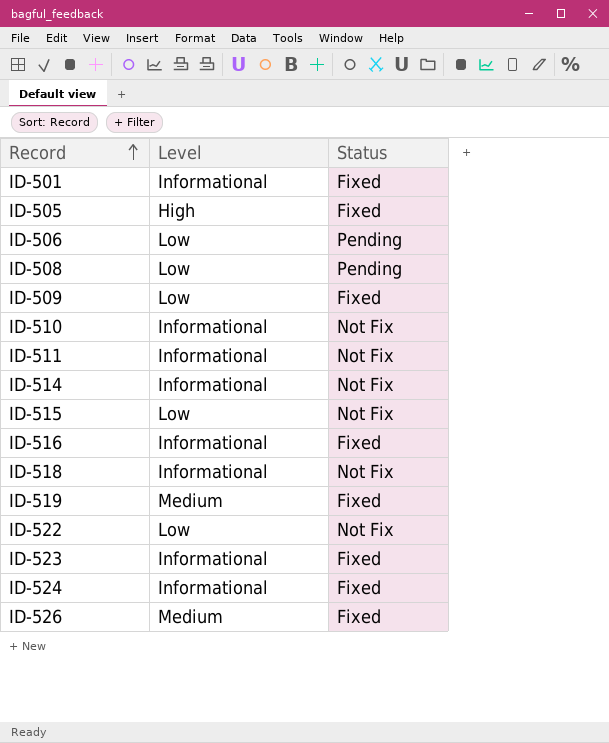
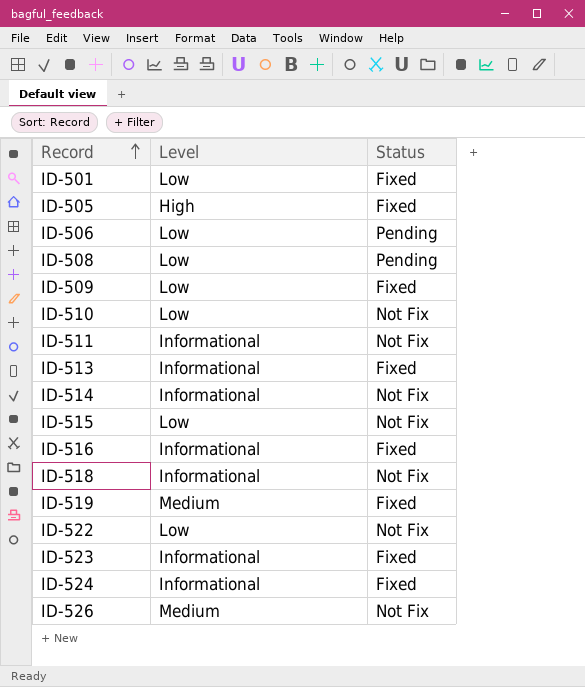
ID-501 | Level: Informational -> Low
ID-510 | Level: Informational -> Low
row ID-513: none -> Informational | Fixed
ID-526 | Status: Fixed -> Not Fix

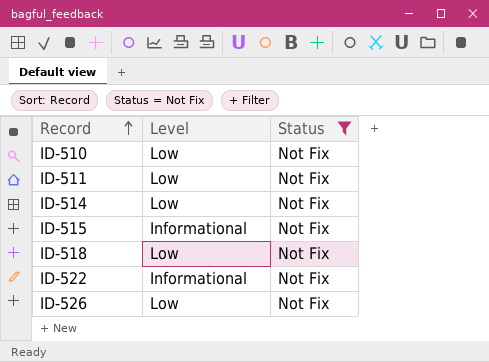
filter: none -> Status = Not Fix
ID-511 | Level: Informational -> Low
ID-514 | Level: Informational -> Low
ID-515 | Level: Low -> Informational
ID-518 | Level: Informational -> Low
ID-522 | Level: Low -> Informational
ID-526 | Level: Medium -> Low

